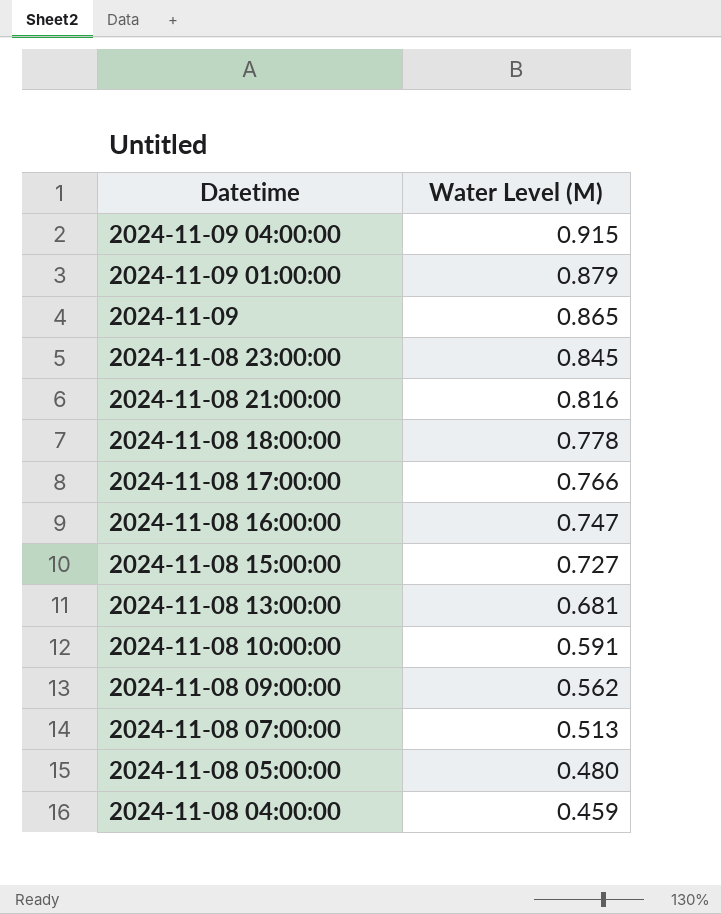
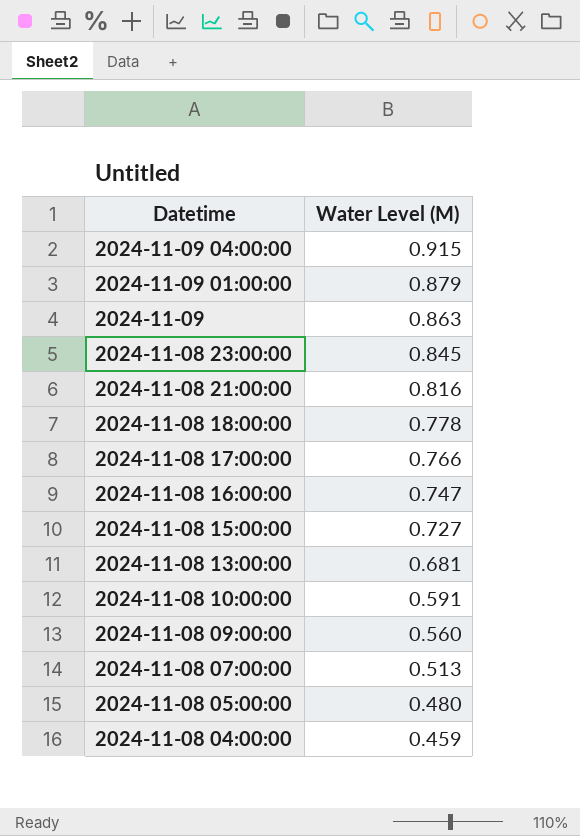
2024-11-09 | Water Level (M): 0.865 -> 0.863
2024-11-08 09:00:00 | Water Level (M): 0.562 -> 0.560

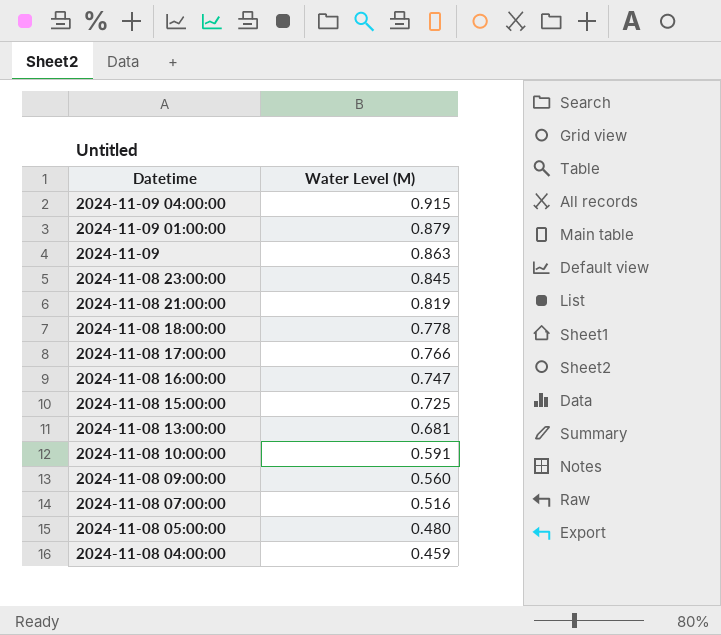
2024-11-08 21:00:00 | Water Level (M): 0.816 -> 0.819
2024-11-08 15:00:00 | Water Level (M): 0.727 -> 0.725
2024-11-08 07:00:00 | Water Level (M): 0.513 -> 0.516

